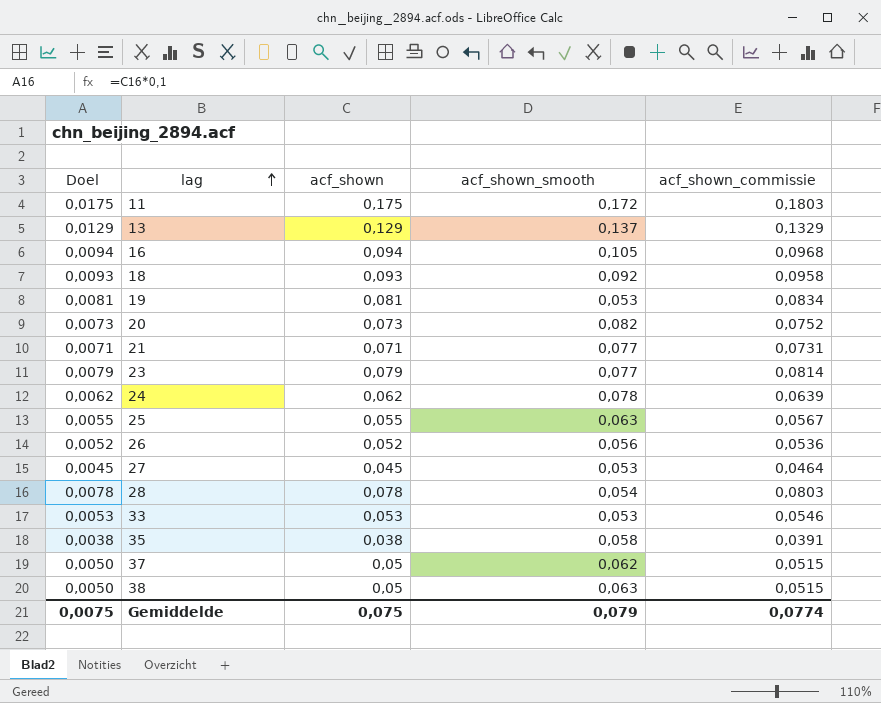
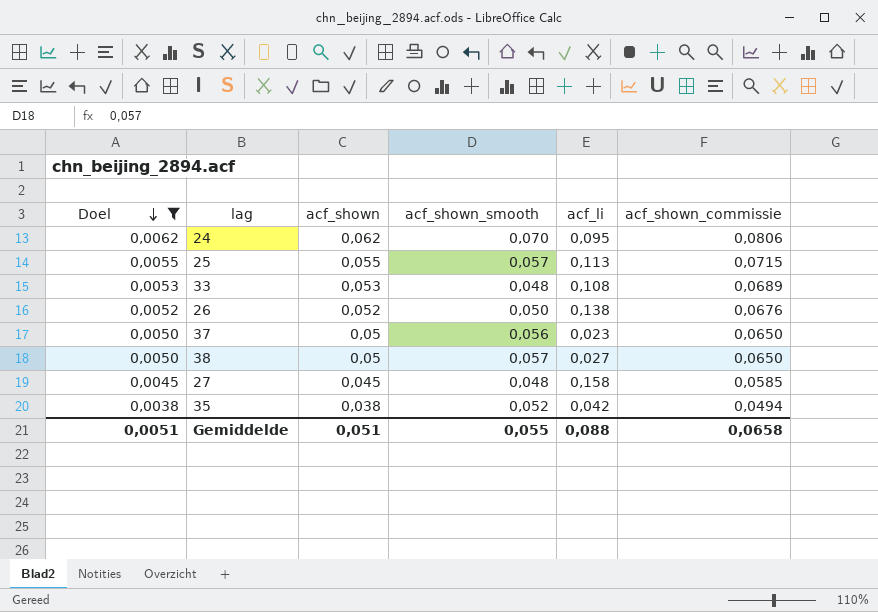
filter: none -> Doel <= 0,0062
row order: lag ascending -> Doel descending
column acf_li | position: none -> 5
column acf_shown_commissie | formula: [acf_shown] * 1,03 -> [acf_shown] * 1,3
24 | acf_shown_smooth: 0,078 -> 0,070
25 | acf_shown_smooth: 0,063 -> 0,057
33 | acf_shown_smooth: 0,053 -> 0,048
26 | acf_shown_smooth: 0,056 -> 0,050
37 | acf_shown_smooth: 0,062 -> 0,056
38 | acf_shown_smooth: 0,063 -> 0,057
27 | acf_shown_smooth: 0,053 -> 0,048
35 | acf_shown_smooth: 0,058 -> 0,052
Gemiddelde | Doel: 0,0075 -> 0,0051
Gemiddelde | acf_shown: 0,075 -> 0,051
Gemiddelde | acf_shown_smooth: 0,079 -> 0,055
Gemiddelde | acf_shown_commissie: 0,0774 -> 0,0658

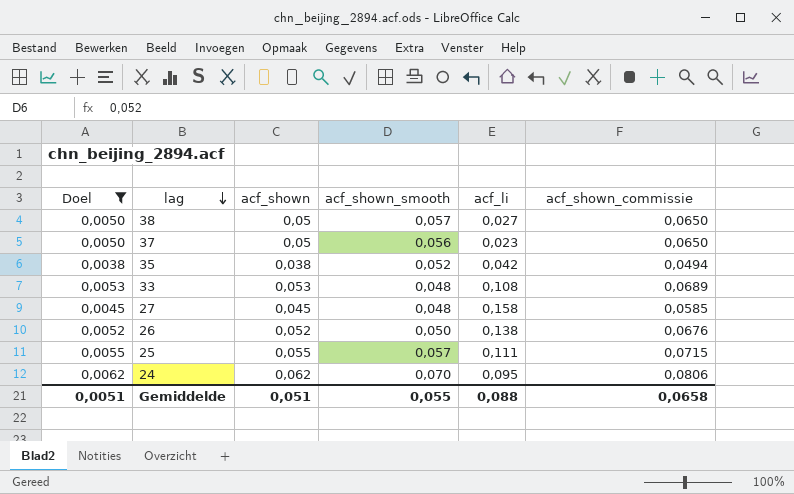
row order: Doel descending -> lag descending
25 | acf_li: 0,113 -> 0,111

